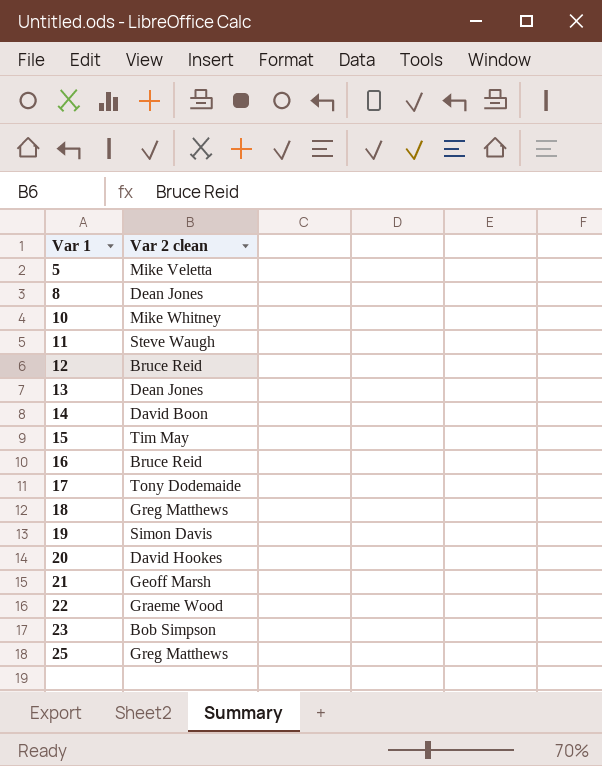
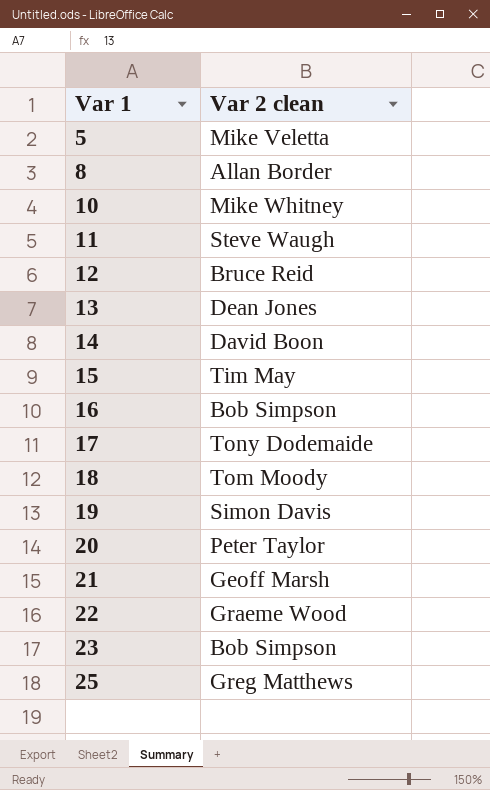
8 | Var 2 clean: Dean Jones -> Allan Border
16 | Var 2 clean: Bruce Reid -> Bob Simpson
18 | Var 2 clean: Greg Matthews -> Tom Moody
20 | Var 2 clean: David Hookes -> Peter Taylor

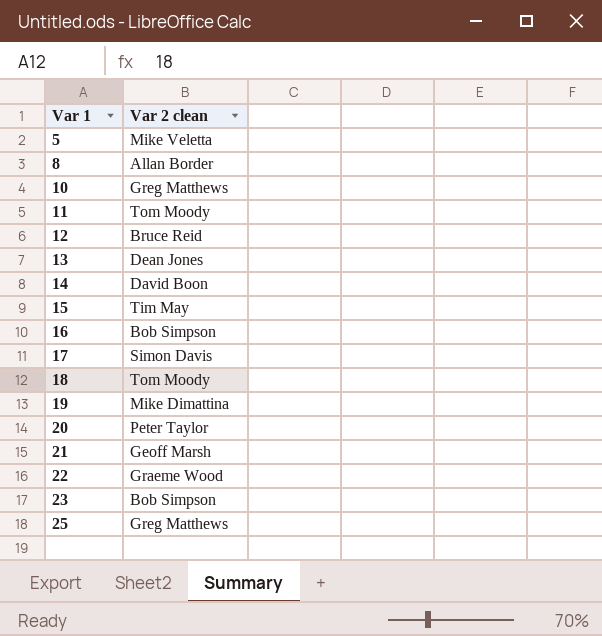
10 | Var 2 clean: Mike Whitney -> Greg Matthews
11 | Var 2 clean: Steve Waugh -> Tom Moody
17 | Var 2 clean: Tony Dodemaide -> Simon Davis
19 | Var 2 clean: Simon Davis -> Mike Dimattina

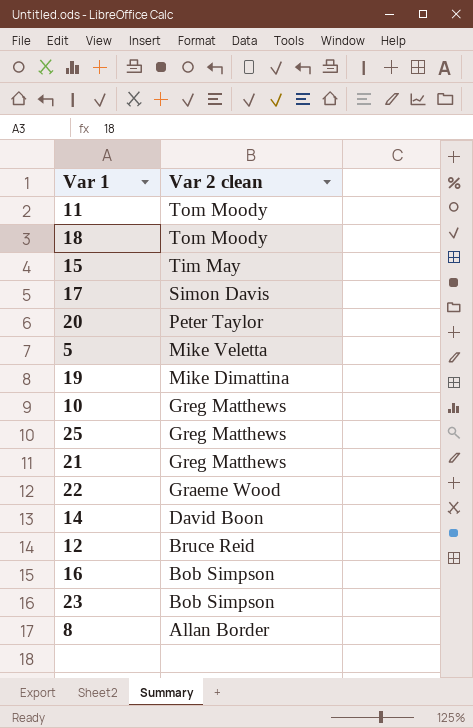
row order: Var 1 ascending -> Var 2 clean descending
row 13: Dean Jones -> none
21 | Var 2 clean: Geoff Marsh -> Greg Matthews

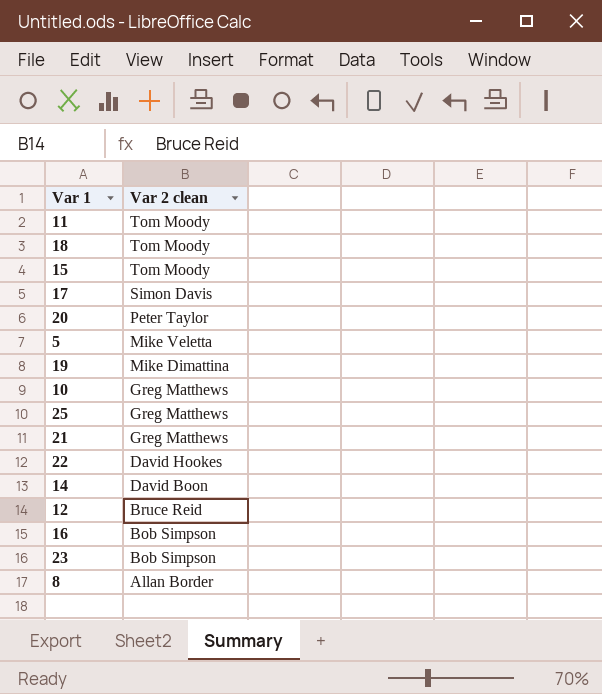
15 | Var 2 clean: Tim May -> Tom Moody
22 | Var 2 clean: Graeme Wood -> David Hookes

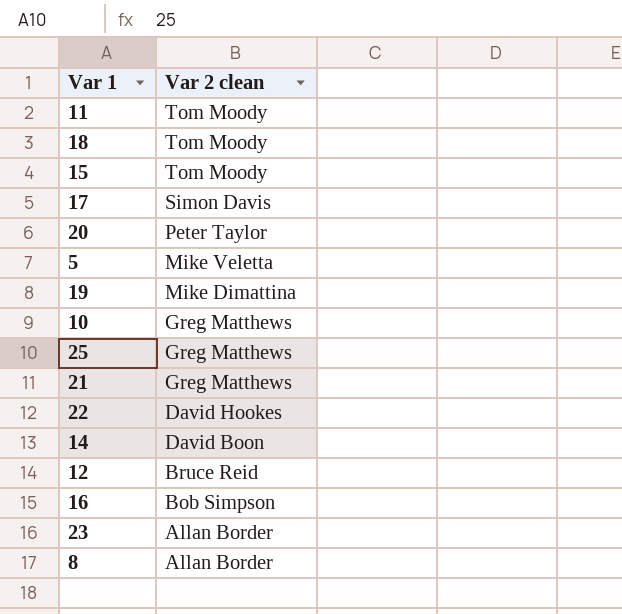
23 | Var 2 clean: Bob Simpson -> Allan Border

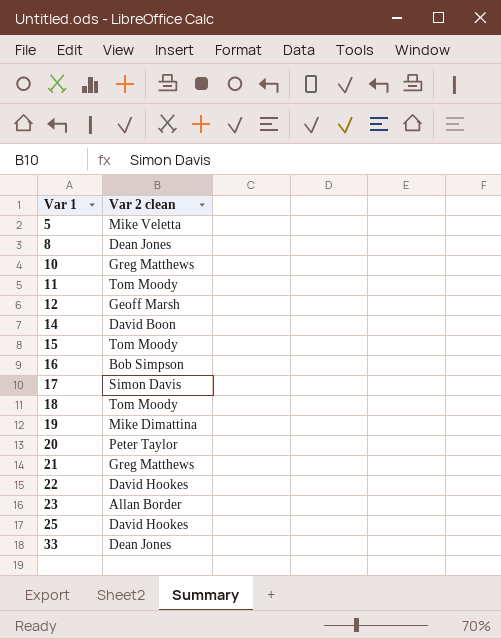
row order: Var 2 clean descending -> Var 1 ascending
8 | Var 2 clean: Allan Border -> Dean Jones
12 | Var 2 clean: Bruce Reid -> Geoff Marsh
25 | Var 2 clean: Greg Matthews -> David Hookes
row 33: none -> Dean Jones

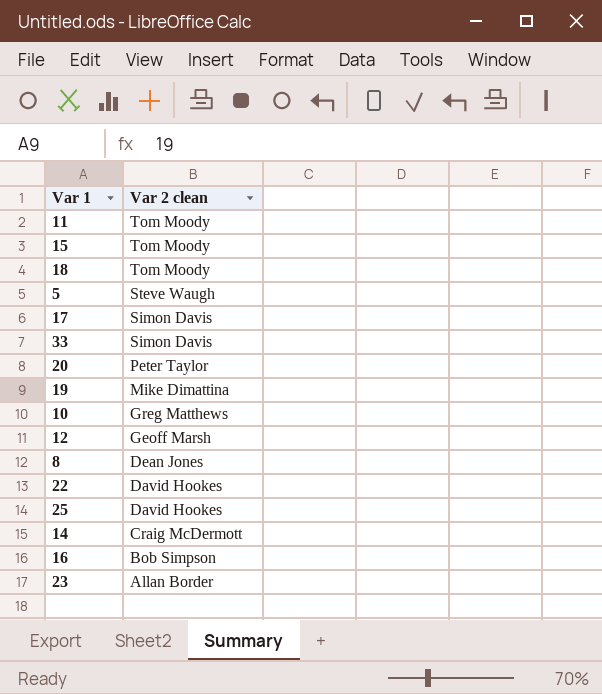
row order: Var 1 ascending -> Var 2 clean descending
row 21: Greg Matthews -> none
5 | Var 2 clean: Mike Veletta -> Steve Waugh
33 | Var 2 clean: Dean Jones -> Simon Davis
14 | Var 2 clean: David Boon -> Craig McDermott

